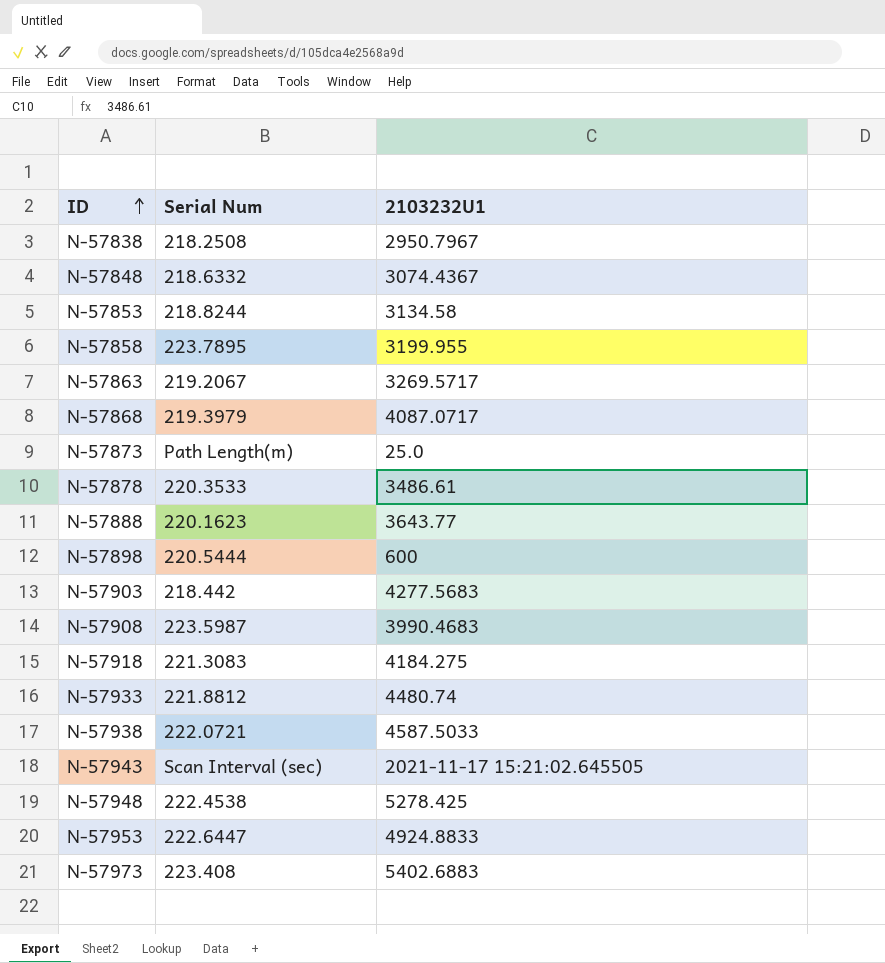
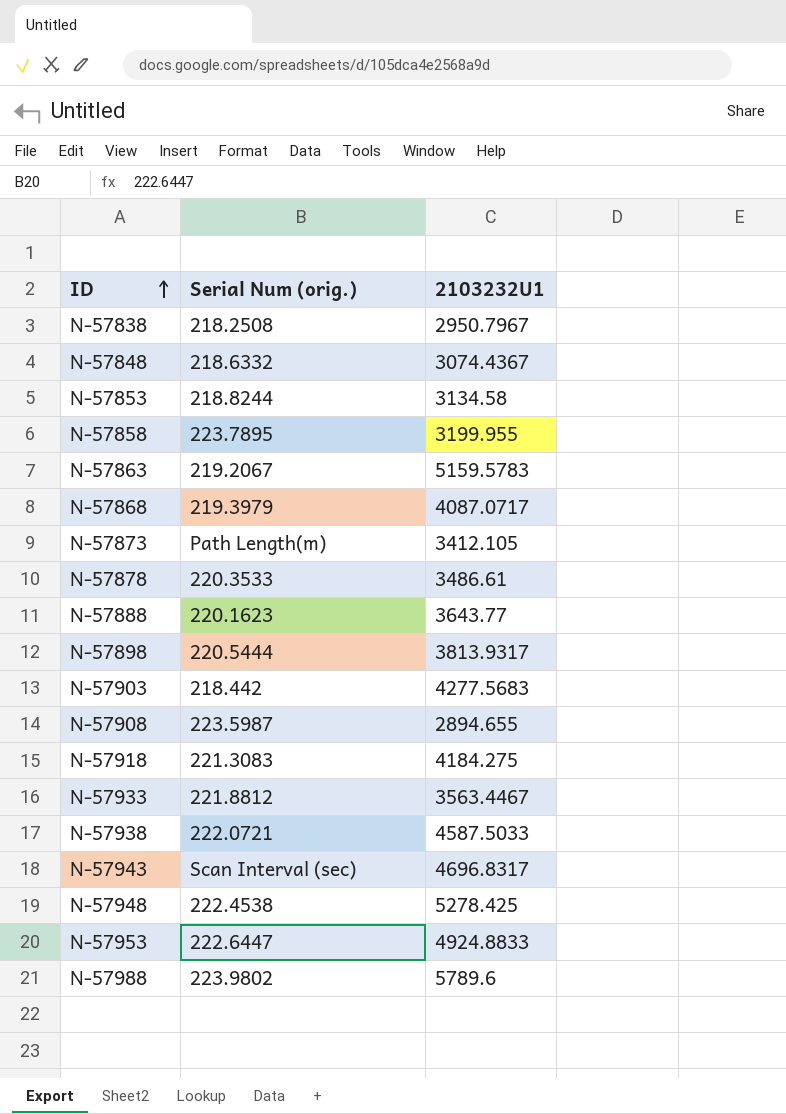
column name: Serial Num -> Serial Num (orig.)
row N-57973: 223.408 | 5402.6883 -> none
N-57863 | 2103232U1: 3269.5717 -> 5159.5783
N-57873 | 2103232U1: 25.0 -> 3412.105
N-57898 | 2103232U1: 600 -> 3813.9317
N-57908 | 2103232U1: 3990.4683 -> 2894.655
N-57933 | 2103232U1: 4480.74 -> 3563.4467
N-57943 | 2103232U1: 2021-11-17 15:21:02.645505 -> 4696.8317
row N-57988: none -> 223.9802 | 5789.6

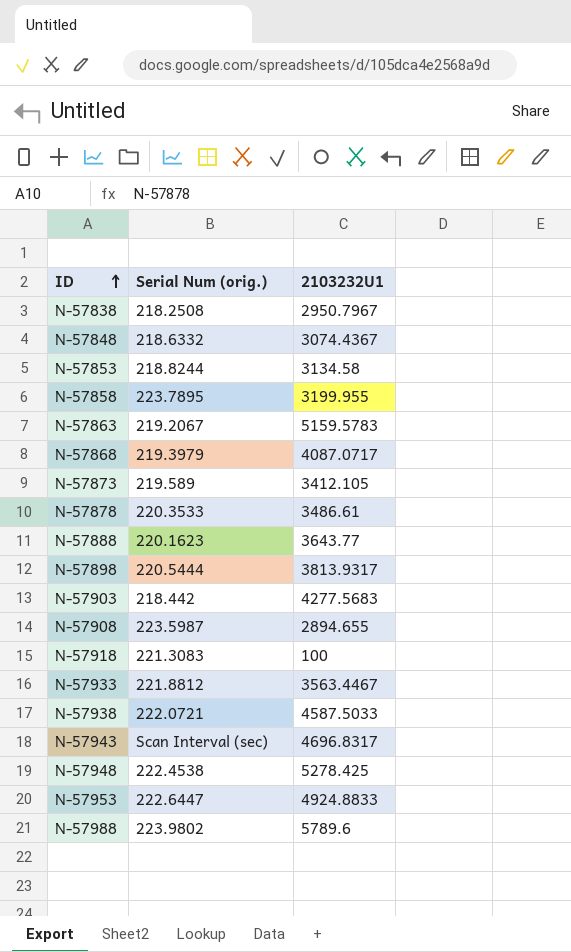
N-57873 | Serial Num (orig.): Path Length(m) -> 219.589
N-57918 | 2103232U1: 4184.275 -> 100

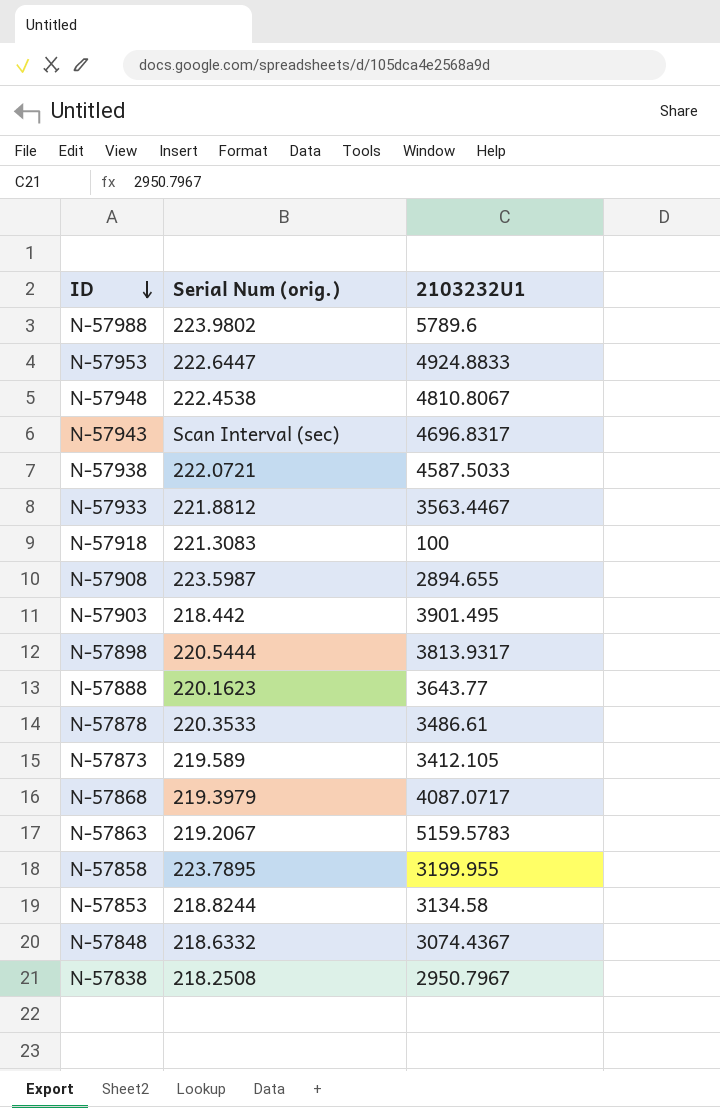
row order: ID ascending -> ID descending
N-57948 | 2103232U1: 5278.425 -> 4810.8067
N-57903 | 2103232U1: 4277.5683 -> 3901.495

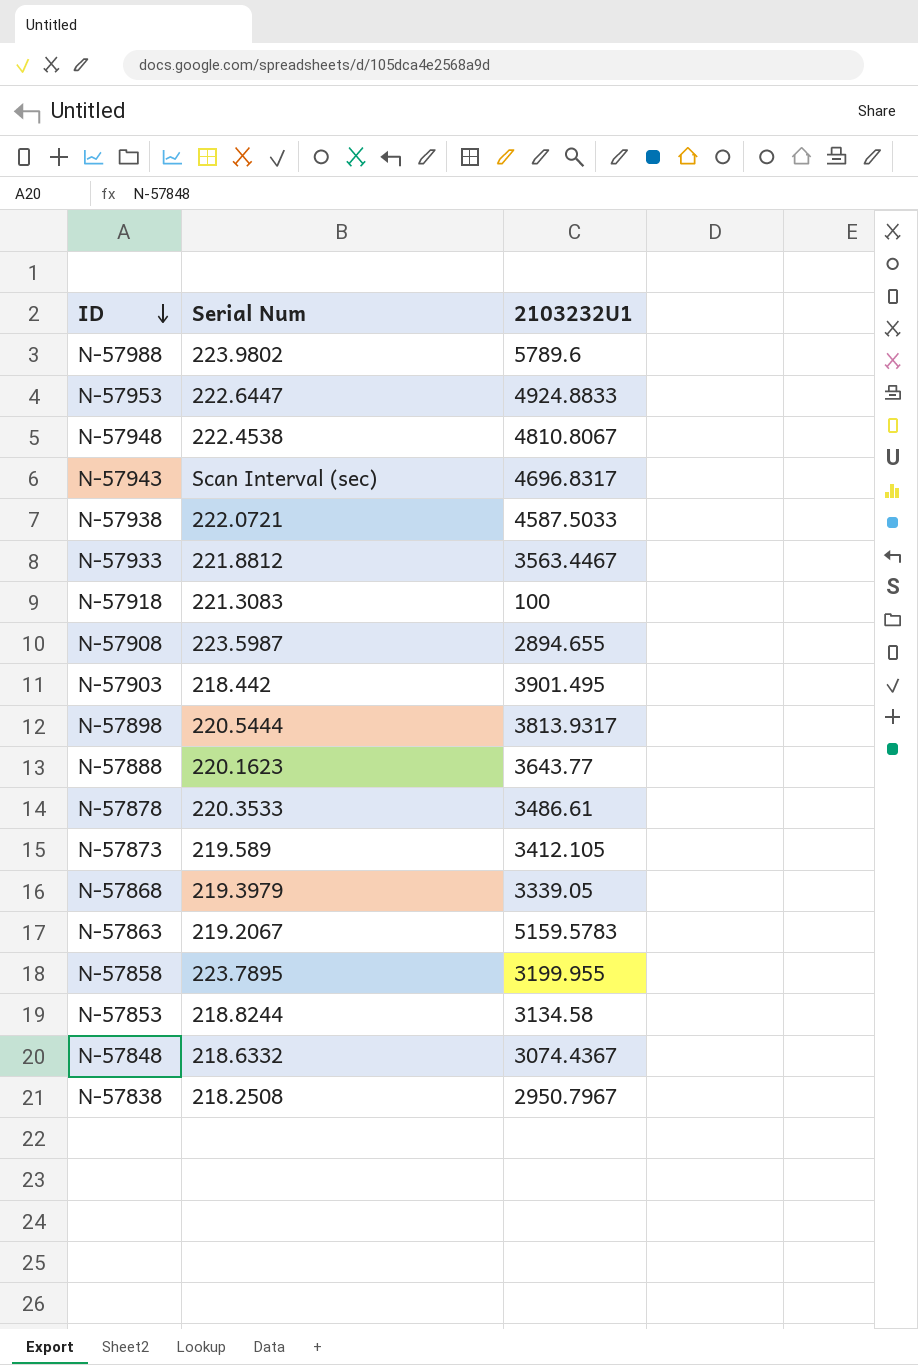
column name: Serial Num (orig.) -> Serial Num
N-57868 | 2103232U1: 4087.0717 -> 3339.05

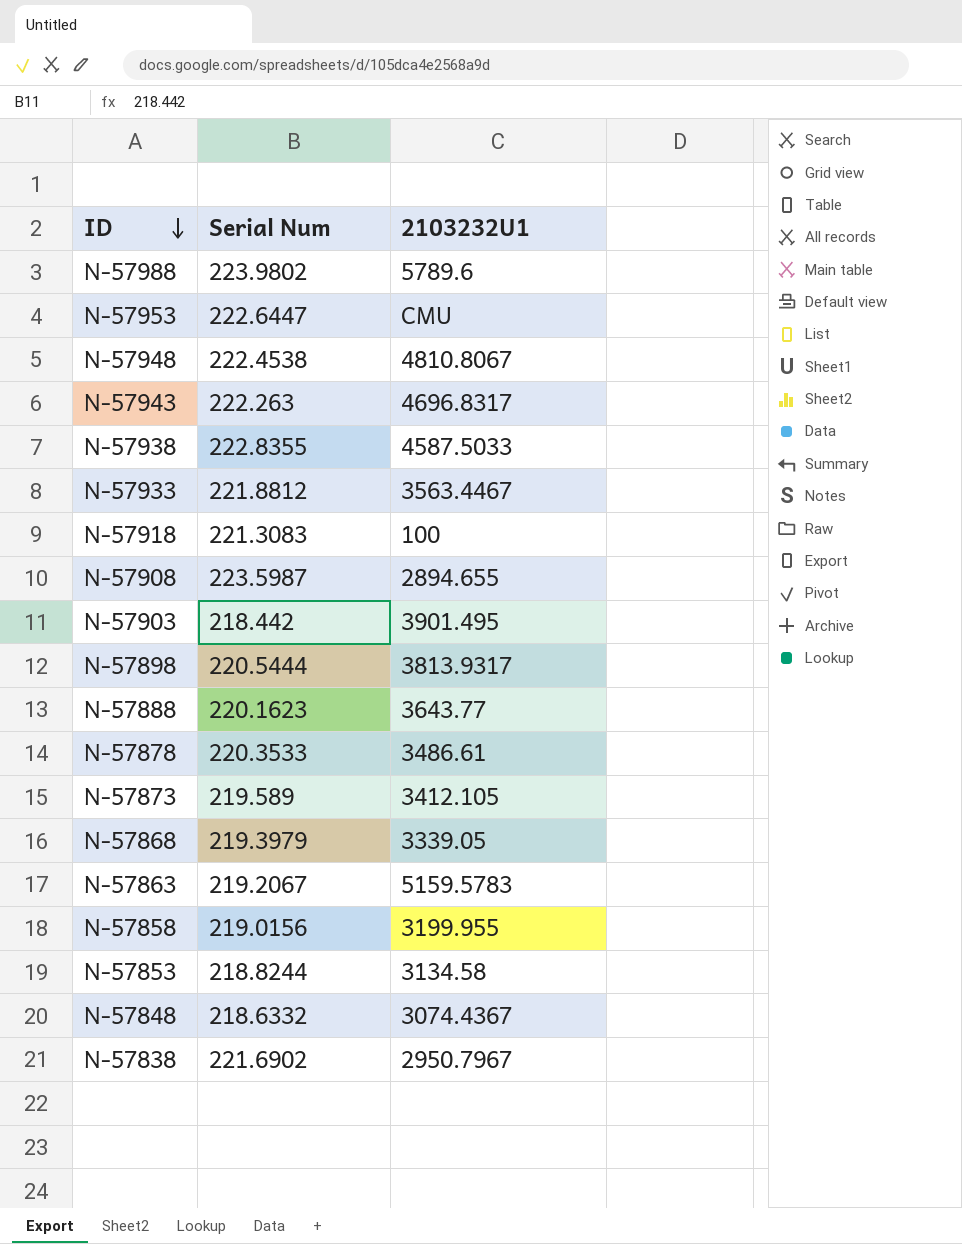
N-57953 | 2103232U1: 4924.8833 -> CMU
N-57943 | Serial Num: Scan Interval (sec) -> 222.263
N-57938 | Serial Num: 222.0721 -> 222.8355
N-57858 | Serial Num: 223.7895 -> 219.0156
N-57838 | Serial Num: 218.2508 -> 221.6902

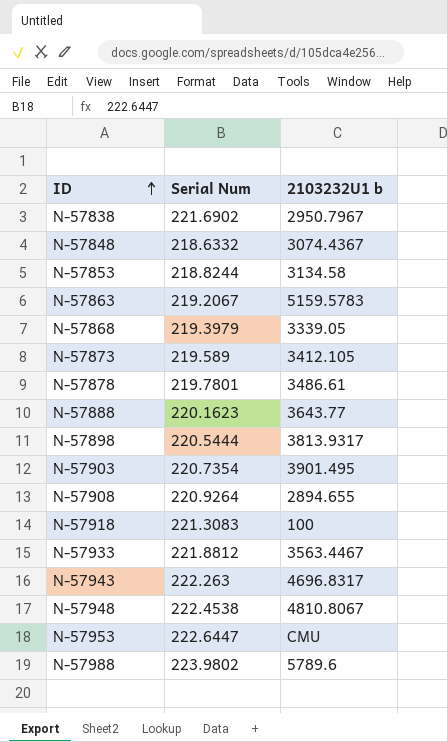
row order: ID descending -> ID ascending
column name: 2103232U1 -> 2103232U1 b
row N-57938: 222.8355 | 4587.5033 -> none
row N-57858: 219.0156 | 3199.955 -> none
N-57878 | Serial Num: 220.3533 -> 219.7801
N-57903 | Serial Num: 218.442 -> 220.7354
N-57908 | Serial Num: 223.5987 -> 220.9264

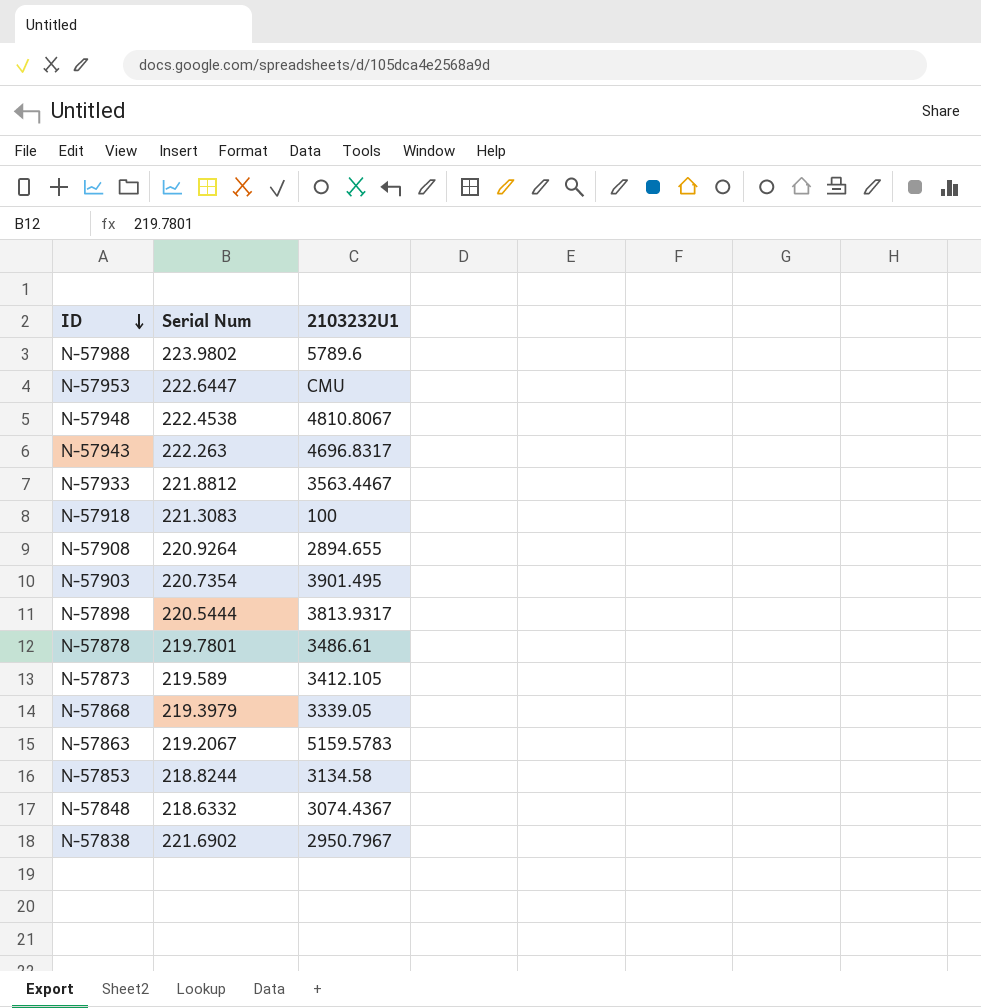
row order: ID ascending -> ID descending
column name: 2103232U1 b -> 2103232U1
row N-57888: 220.1623 | 3643.77 -> none

